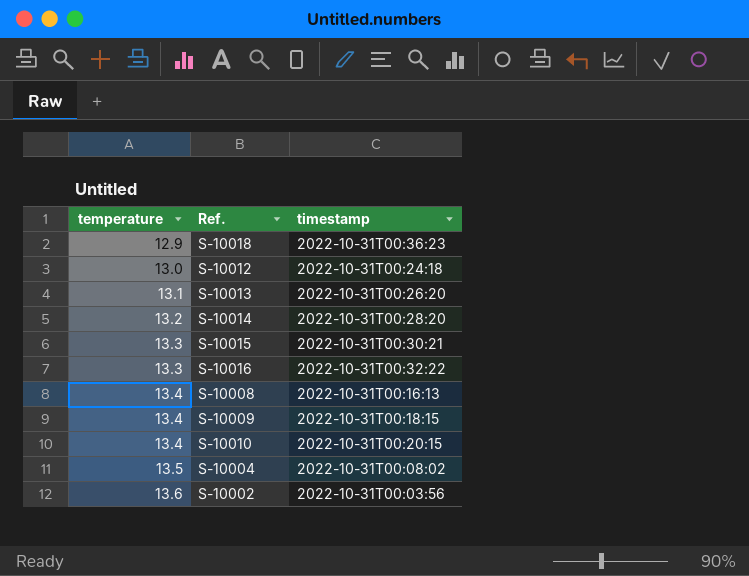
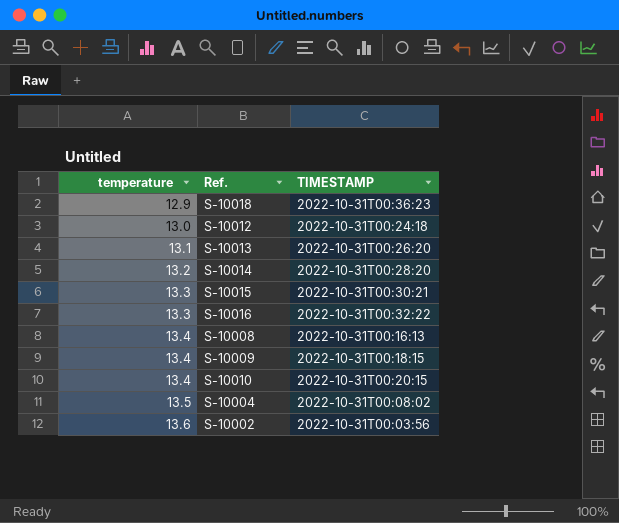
column name: timestamp -> TIMESTAMP

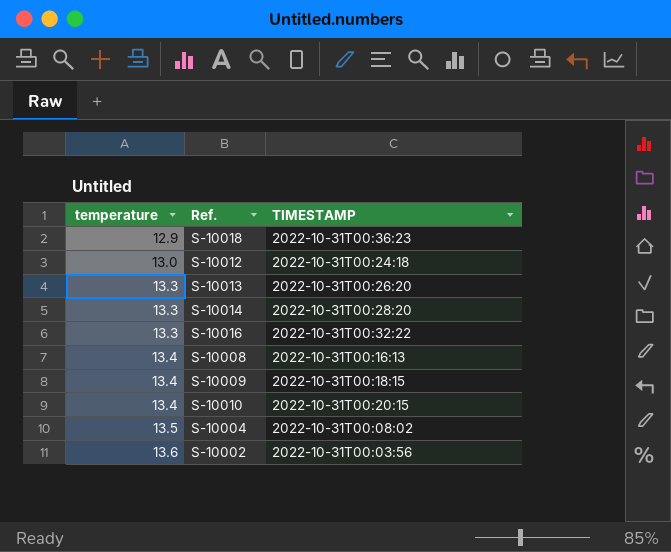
row S-10015: 13.3 | 2022-10-31T00:30:21 -> none
S-10013 | temperature: 13.1 -> 13.3
S-10014 | temperature: 13.2 -> 13.3

